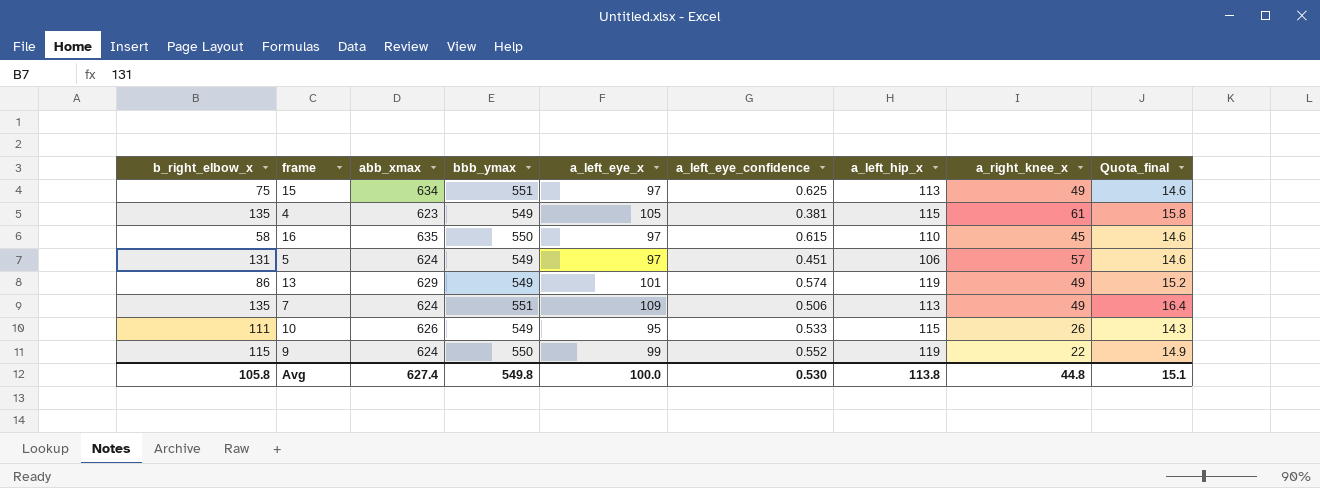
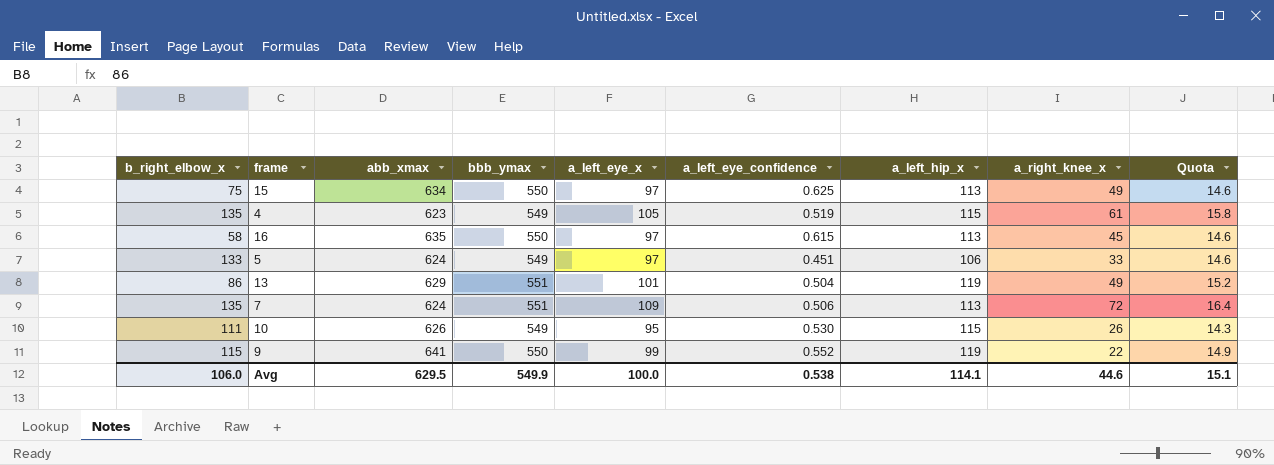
column name: Quota_final -> Quota
15 | bbb_ymax: 551 -> 550
4 | a_left_eye_confidence: 0.381 -> 0.519
16 | a_left_hip_x: 110 -> 113
5 | b_right_elbow_x: 131 -> 133
5 | a_right_knee_x: 57 -> 33
13 | bbb_ymax: 549 -> 551
13 | a_left_eye_confidence: 0.574 -> 0.504
7 | a_right_knee_x: 49 -> 72
10 | a_left_eye_confidence: 0.533 -> 0.530
9 | abb_xmax: 624 -> 641
Avg | b_right_elbow_x: 105.8 -> 106.0
Avg | abb_xmax: 627.4 -> 629.5
Avg | bbb_ymax: 549.8 -> 549.9
Avg | a_left_eye_confidence: 0.530 -> 0.538
Avg | a_left_hip_x: 113.8 -> 114.1
Avg | a_right_knee_x: 44.8 -> 44.6

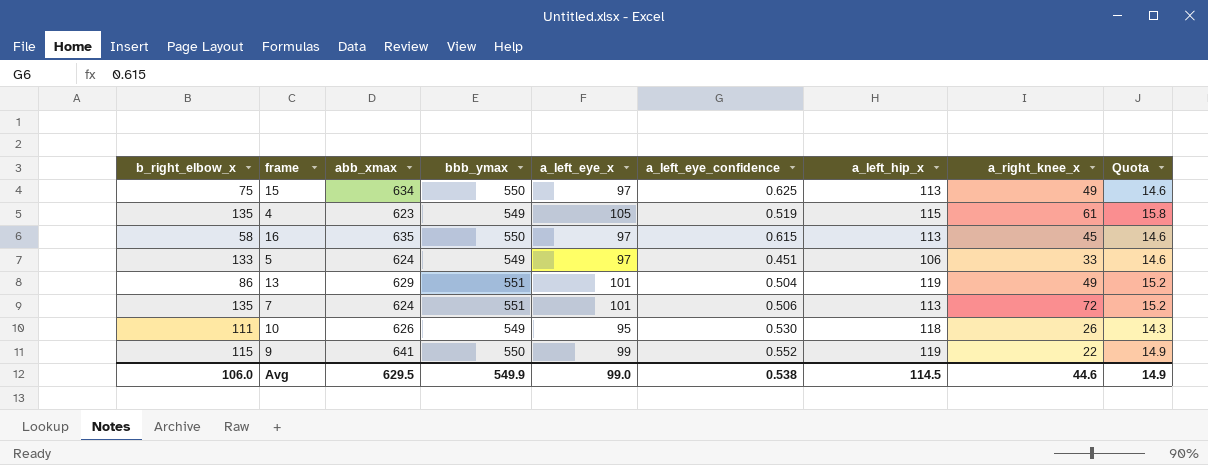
7 | a_left_eye_x: 109 -> 101
7 | Quota: 16.4 -> 15.2
10 | a_left_hip_x: 115 -> 118
Avg | a_left_eye_x: 100.0 -> 99.0
Avg | a_left_hip_x: 114.1 -> 114.5
Avg | Quota: 15.1 -> 14.9

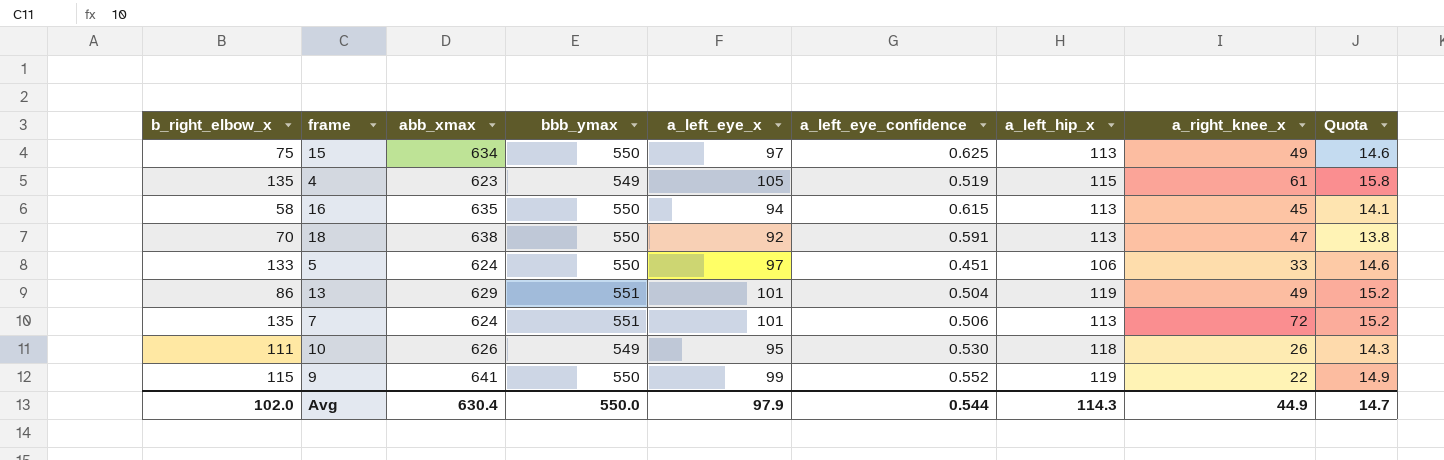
16 | a_left_eye_x: 97 -> 94
16 | Quota: 14.6 -> 14.1
row 18: none -> 70 | 638 | 550 | 92 | 0.591 | 113 | 47 | 13.8
5 | bbb_ymax: 549 -> 550
Avg | b_right_elbow_x: 106.0 -> 102.0
Avg | abb_xmax: 629.5 -> 630.4
Avg | bbb_ymax: 549.9 -> 550.0
Avg | a_left_eye_x: 99.0 -> 97.9
Avg | a_left_eye_confidence: 0.538 -> 0.544
Avg | a_left_hip_x: 114.5 -> 114.3
Avg | a_right_knee_x: 44.6 -> 44.9
Avg | Quota: 14.9 -> 14.7

